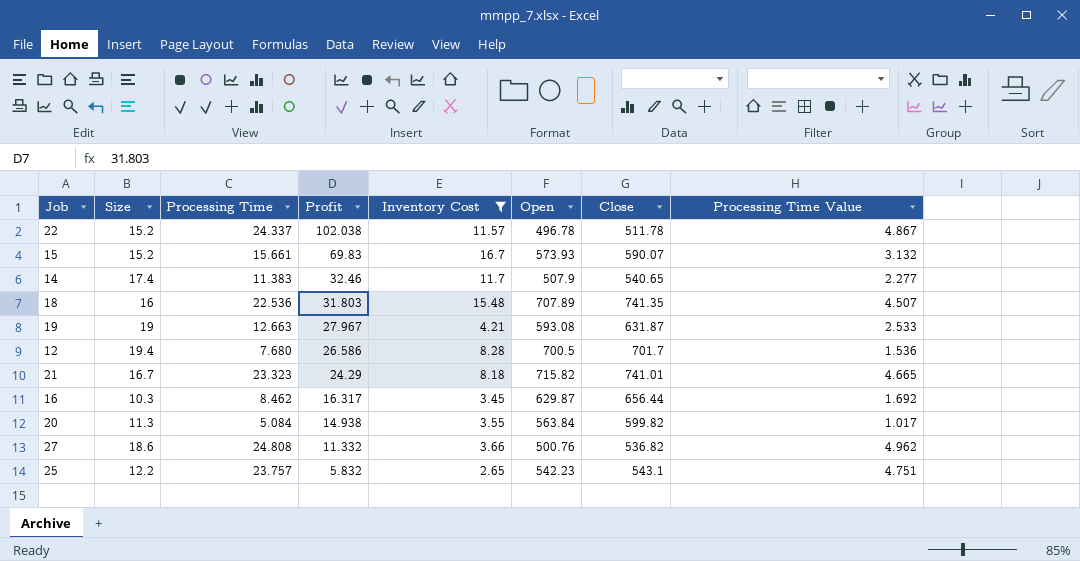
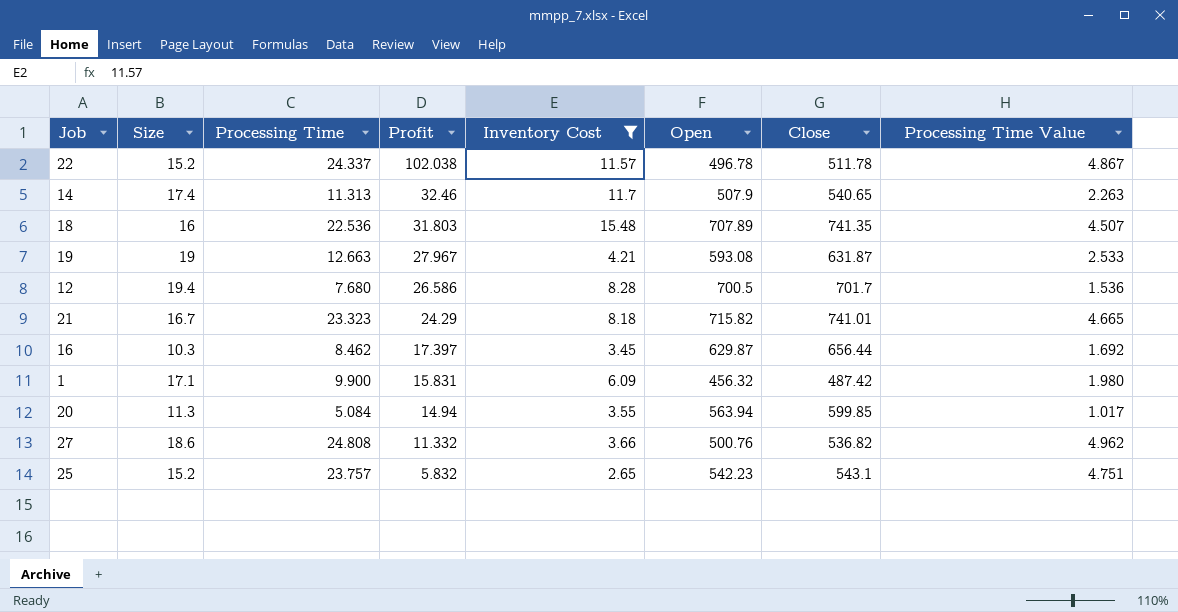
row 15: 15.2 | 15.661 | 69.83 | 16.7 | 573.93 | 590.07 | 3.132 -> none
14 | Processing Time: 11.383 -> 11.313
14 | Processing Time Value: 2.277 -> 2.263
16 | Profit: 16.317 -> 17.397
row 1: none -> 17.1 | 9.900 | 15.831 | 6.09 | 456.32 | 487.42 | 1.980
20 | Profit: 14.938 -> 14.94
20 | Open: 563.84 -> 563.94
20 | Close: 599.82 -> 599.85
25 | Size: 12.2 -> 15.2

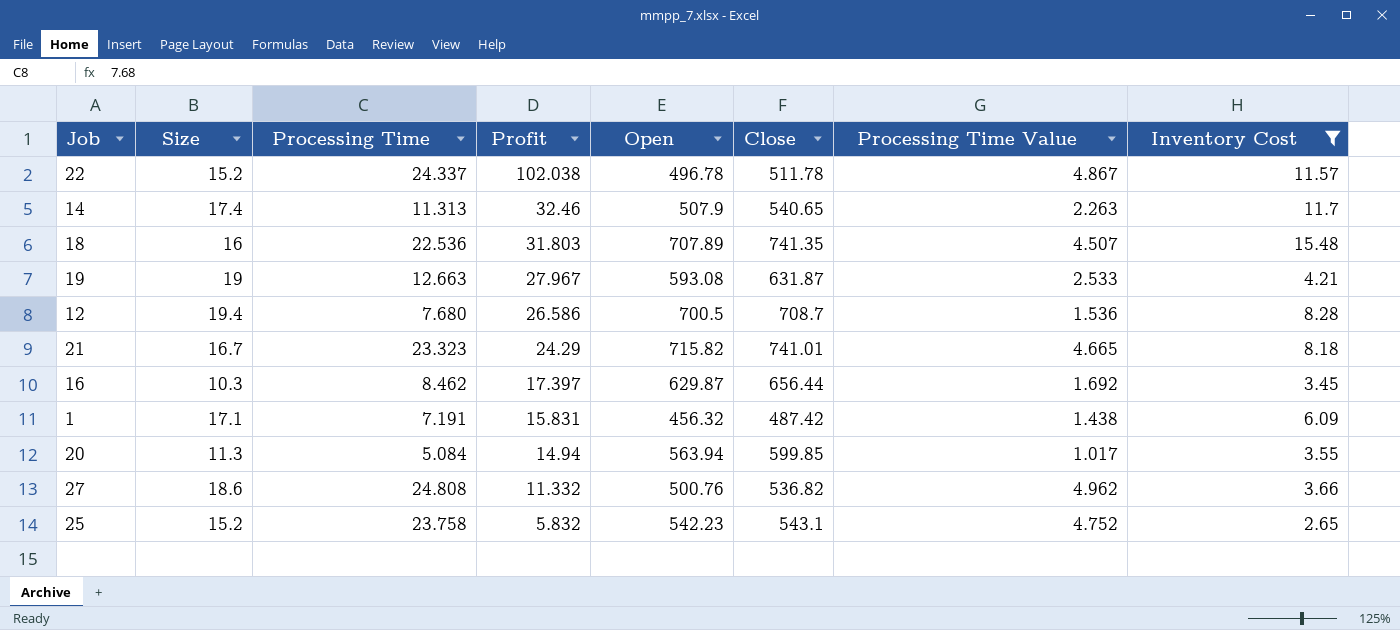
column Inventory Cost | position: 5 -> 8
12 | Close: 701.7 -> 708.7
1 | Processing Time: 9.900 -> 7.191
1 | Processing Time Value: 1.980 -> 1.438
25 | Processing Time: 23.757 -> 23.758
25 | Processing Time Value: 4.751 -> 4.752

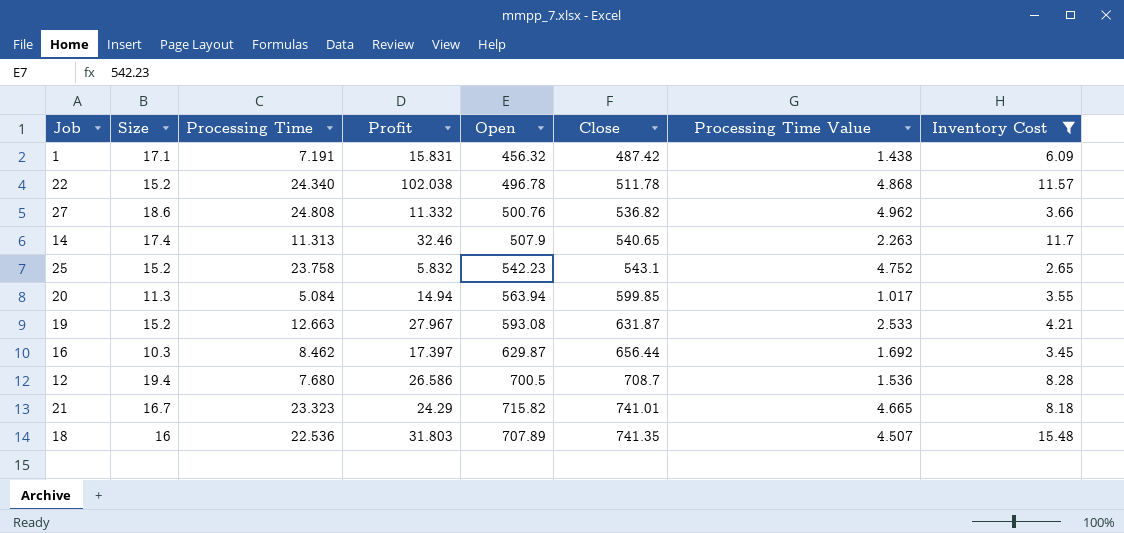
row order: Profit descending -> Close ascending
22 | Processing Time: 24.337 -> 24.340
22 | Processing Time Value: 4.867 -> 4.868
19 | Size: 19 -> 15.2

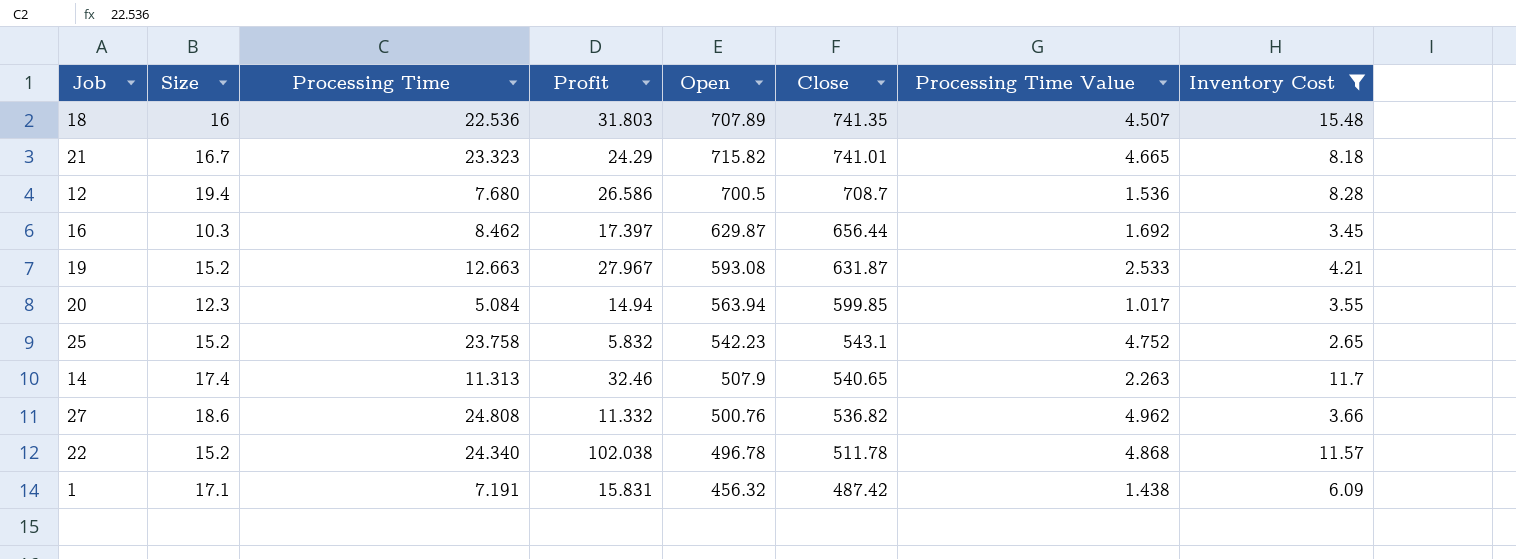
row order: Close ascending -> Close descending
20 | Size: 11.3 -> 12.3

